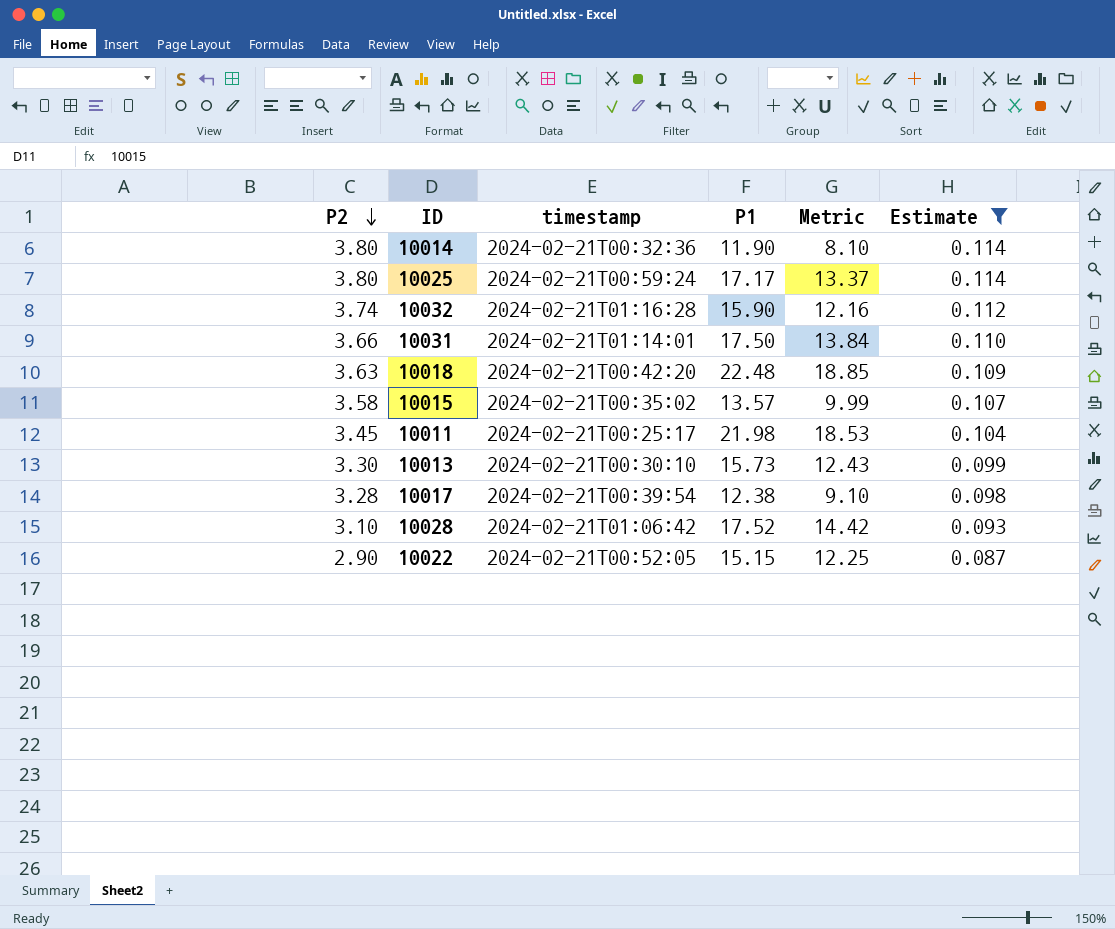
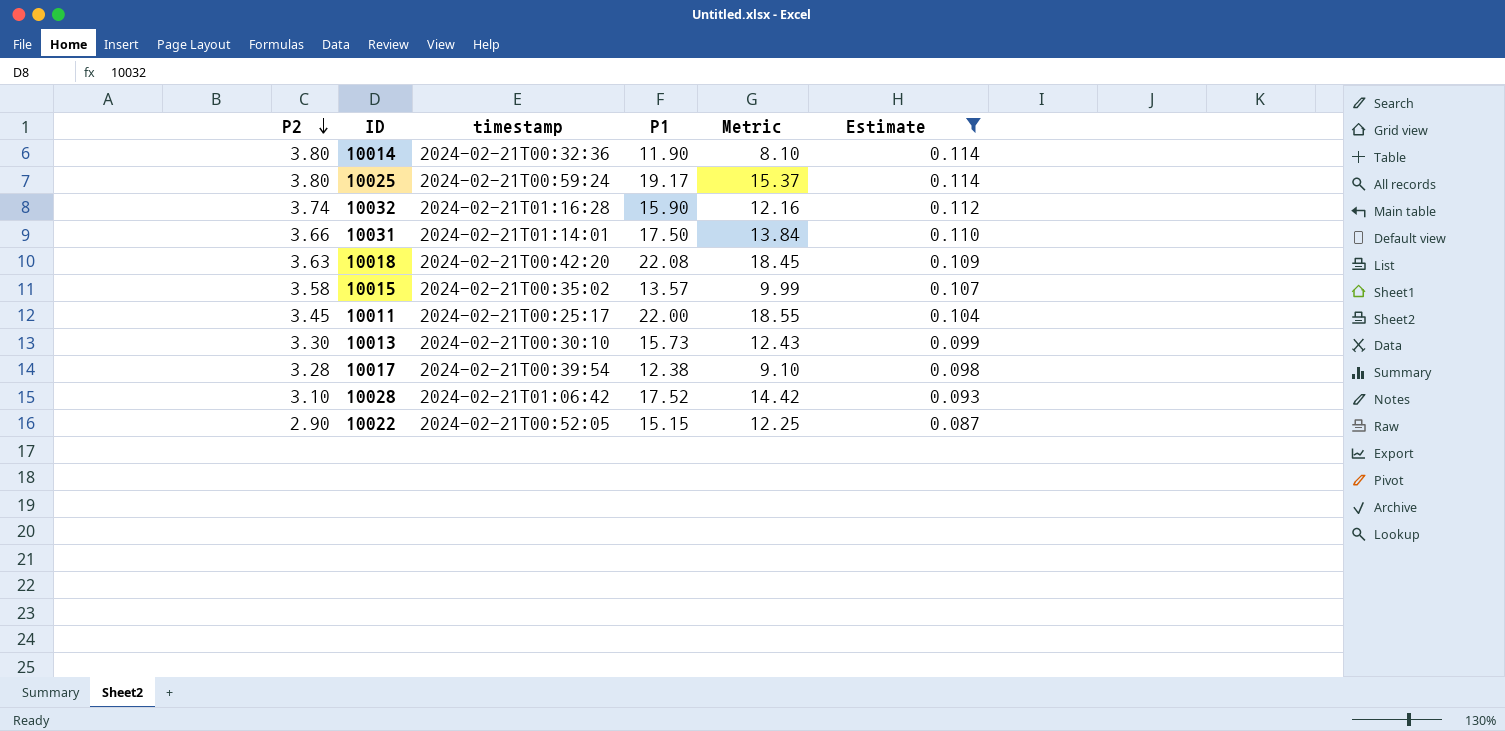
10025 | P1: 17.17 -> 19.17
10025 | Metric: 13.37 -> 15.37
10018 | P1: 22.48 -> 22.08
10018 | Metric: 18.85 -> 18.45
10011 | P1: 21.98 -> 22.00
10011 | Metric: 18.53 -> 18.55

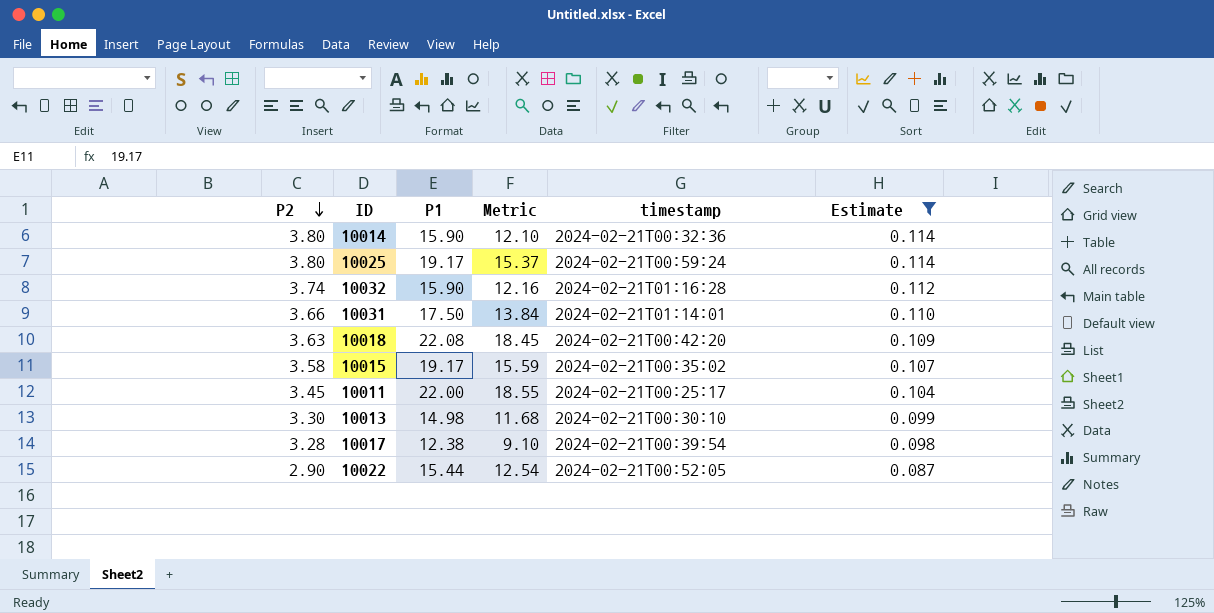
column timestamp | position: 3 -> 5
row 10028: 3.10 | 2024-02-21T01:06:42 | 17.52 | 14.42 | 0.093 -> none
10014 | P1: 11.90 -> 15.90
10014 | Metric: 8.10 -> 12.10
10015 | P1: 13.57 -> 19.17
10015 | Metric: 9.99 -> 15.59
10013 | P1: 15.73 -> 14.98
10013 | Metric: 12.43 -> 11.68
10022 | P1: 15.15 -> 15.44
10022 | Metric: 12.25 -> 12.54

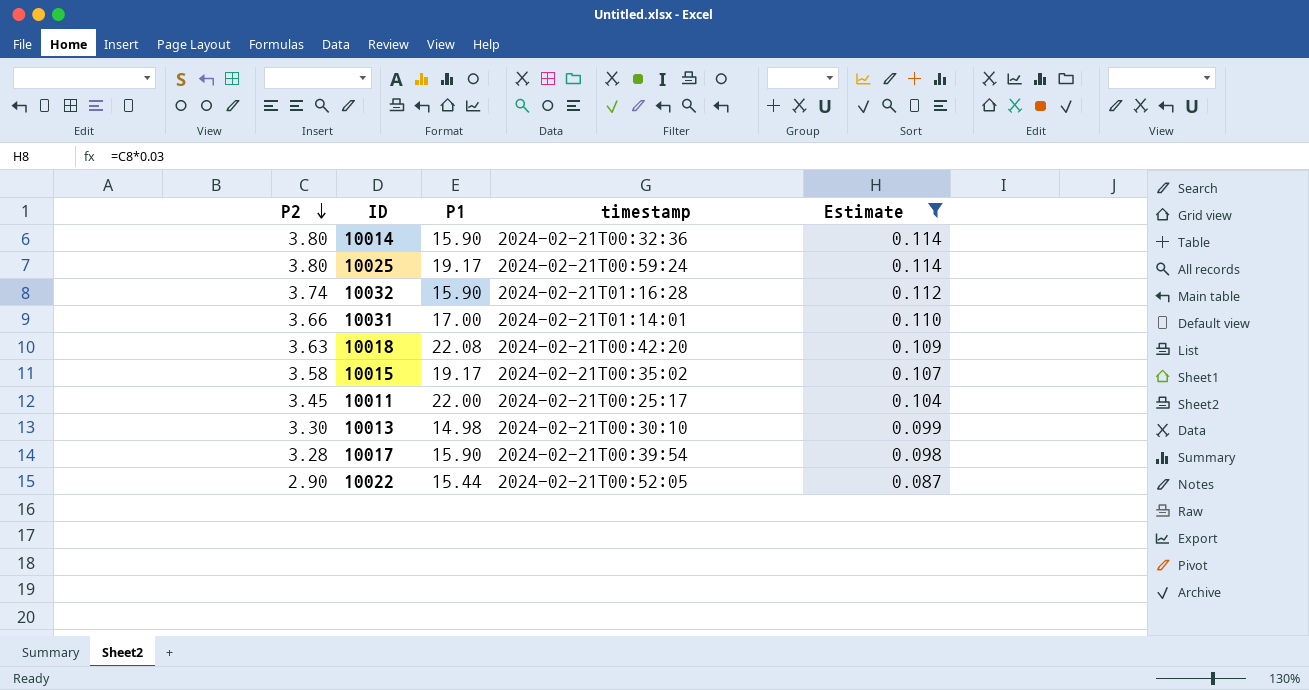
column Metric | formula: [P1] - [P2] -> none
10031 | P1: 17.50 -> 17.00
10017 | P1: 12.38 -> 15.90

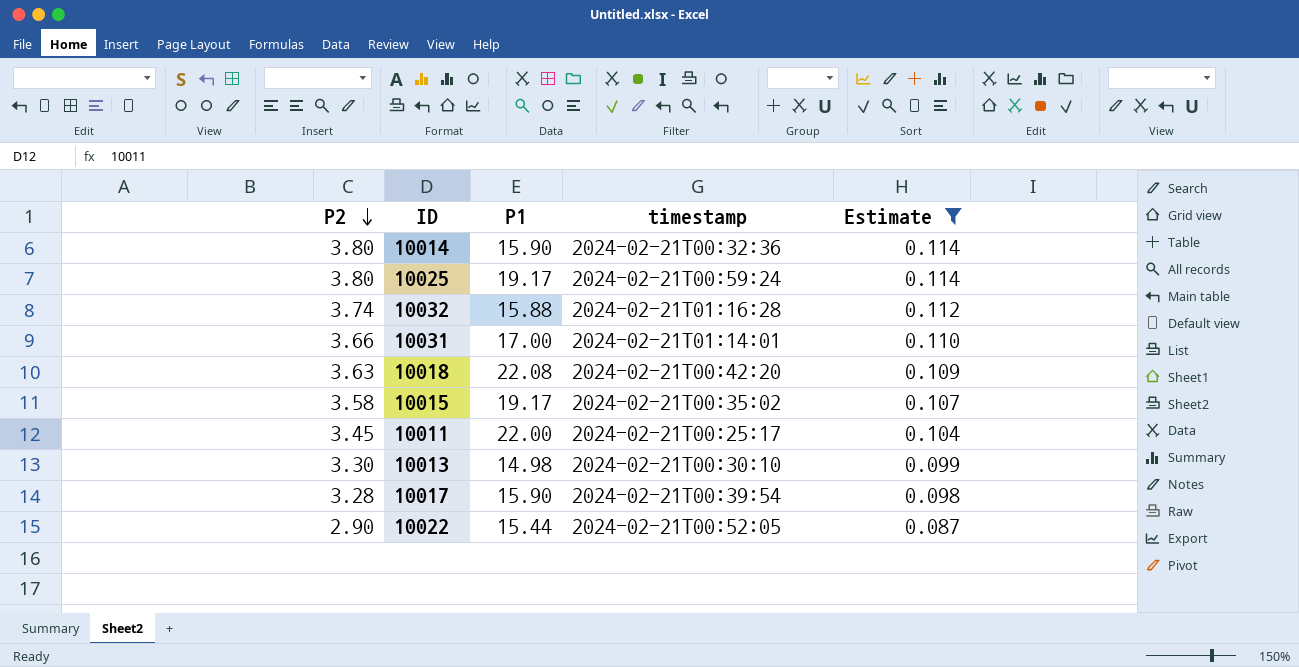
10032 | P1: 15.90 -> 15.88

